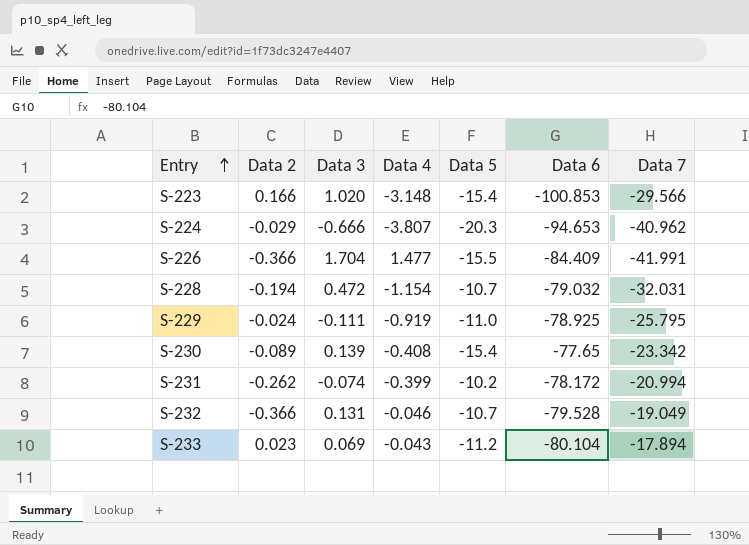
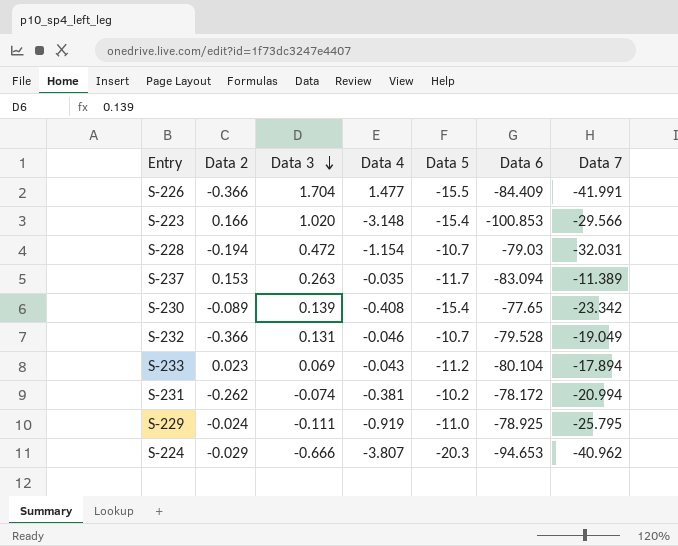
row order: Entry ascending -> Data 3 descending
S-228 | Data 6: -79.032 -> -79.03
row S-237: none -> 0.153 | 0.263 | -0.035 | -11.7 | -83.094 | -11.389
S-231 | Data 4: -0.399 -> -0.381

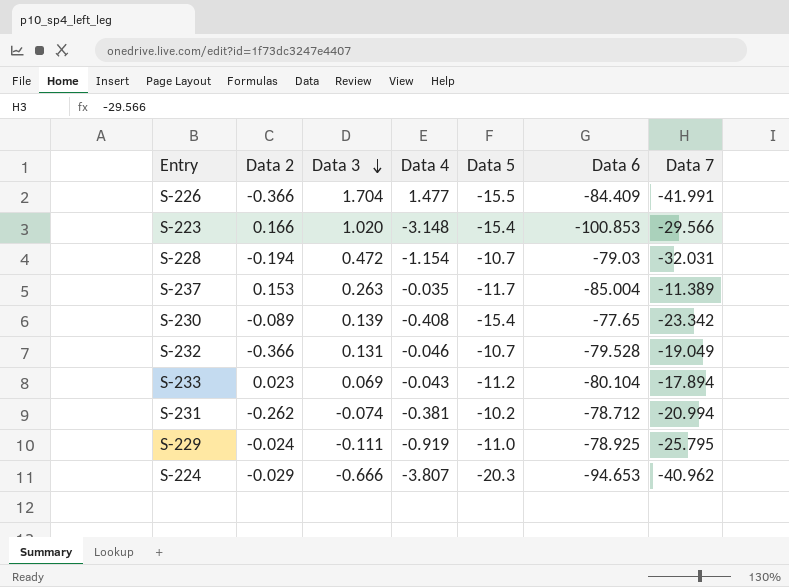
S-237 | Data 6: -83.094 -> -85.004
S-231 | Data 6: -78.172 -> -78.712

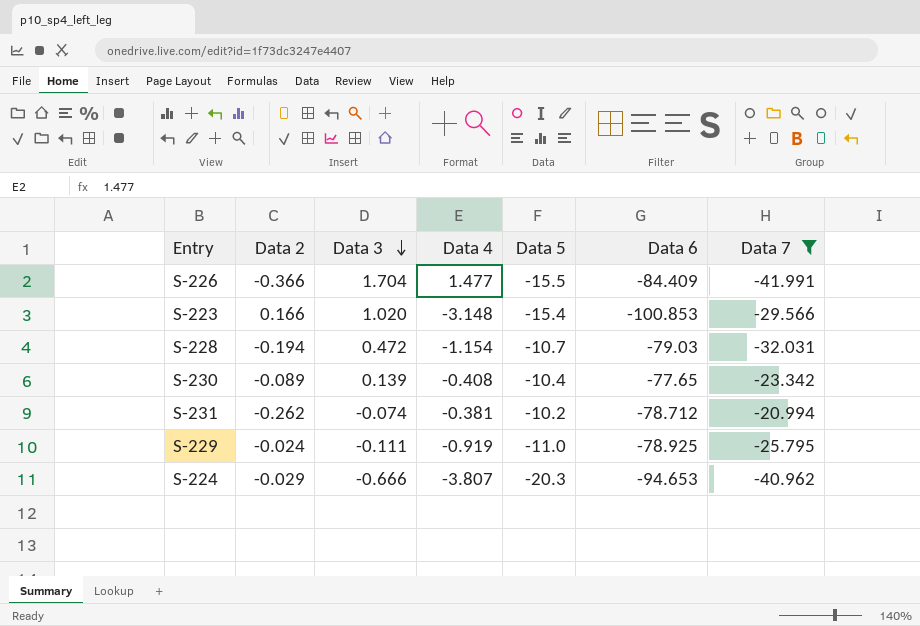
filter: none -> Data 7 <= -20.994
S-230 | Data 5: -15.4 -> -10.4

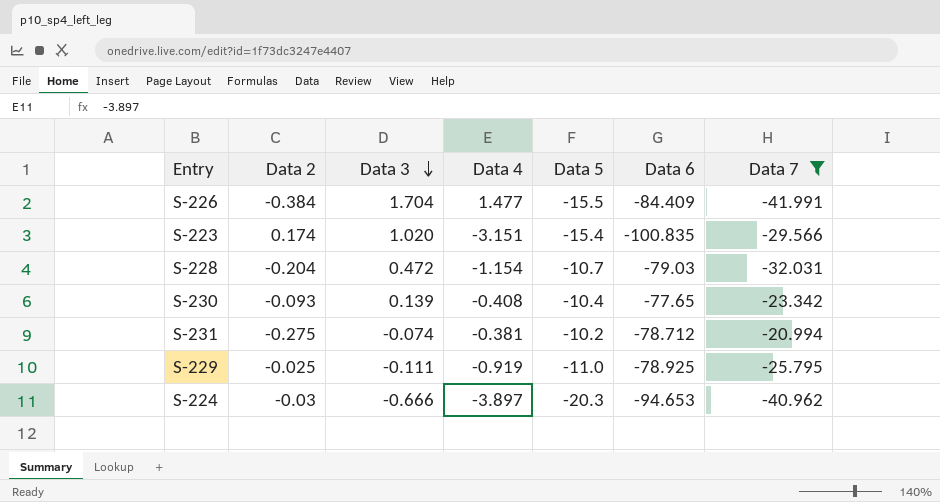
S-226 | Data 2: -0.366 -> -0.384
S-223 | Data 2: 0.166 -> 0.174
S-223 | Data 4: -3.148 -> -3.151
S-223 | Data 6: -100.853 -> -100.835
S-228 | Data 2: -0.194 -> -0.204
S-230 | Data 2: -0.089 -> -0.093
S-231 | Data 2: -0.262 -> -0.275
S-229 | Data 2: -0.024 -> -0.025
S-224 | Data 2: -0.029 -> -0.03
S-224 | Data 4: -3.807 -> -3.897

